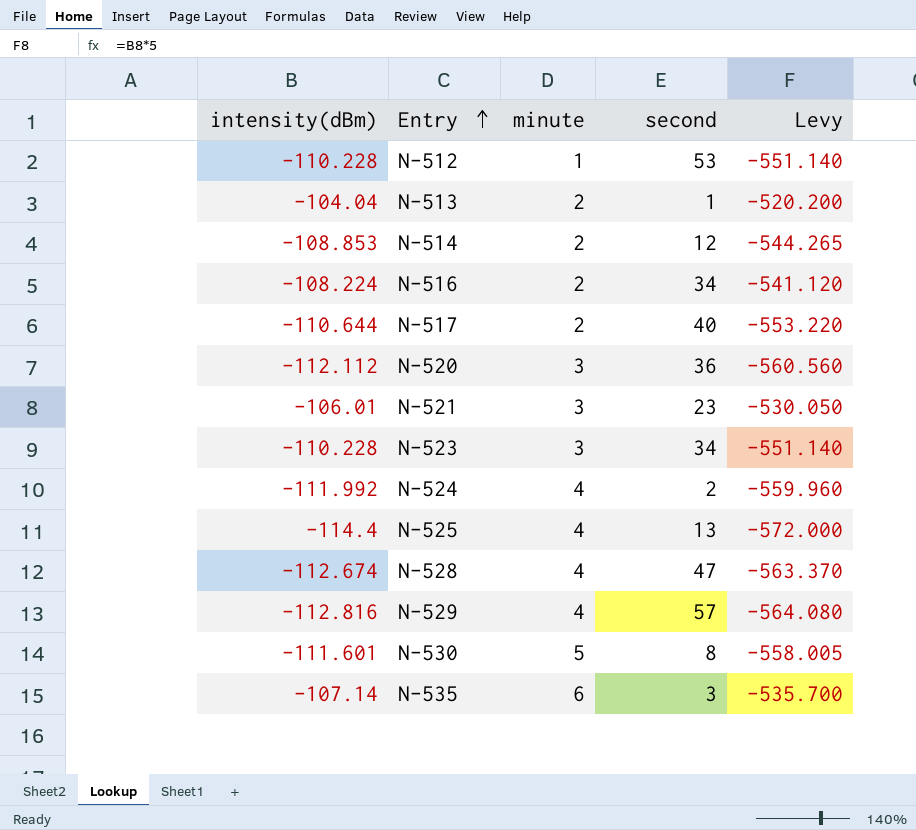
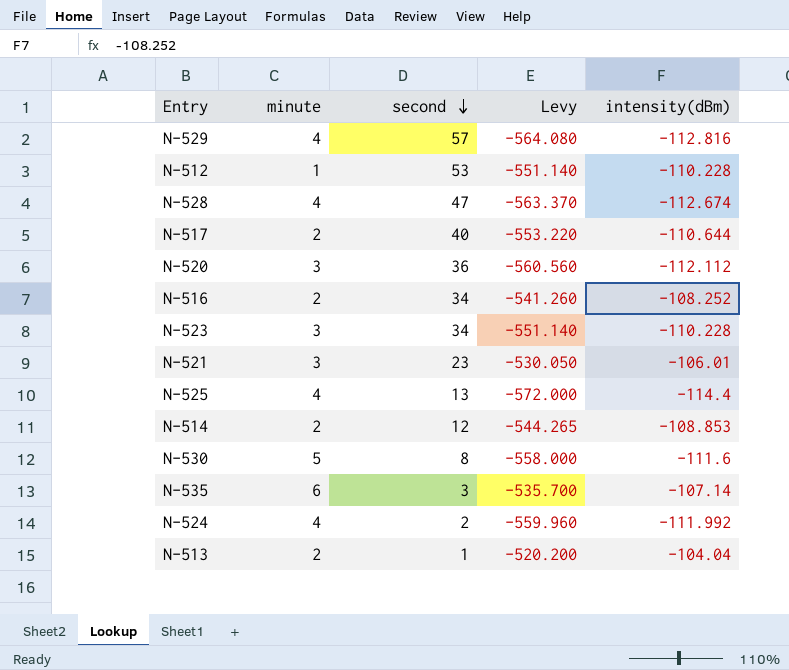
row order: Entry ascending -> second descending
column intensity(dBm) | position: 1 -> 5
N-516 | Levy: -541.120 -> -541.260
N-516 | intensity(dBm): -108.224 -> -108.252
N-530 | Levy: -558.005 -> -558.000
N-530 | intensity(dBm): -111.601 -> -111.6

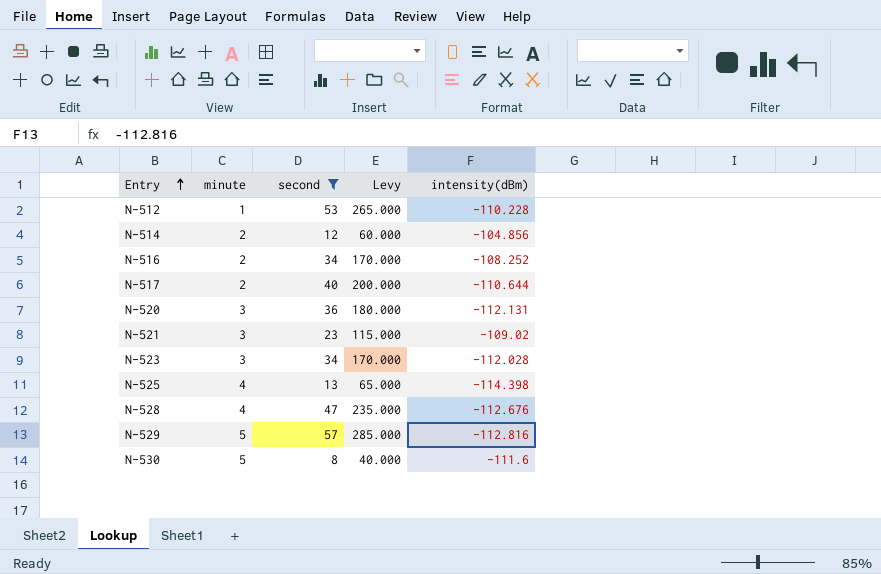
filter: none -> second >= 8
row order: second descending -> Entry ascending
column Levy | formula: [intensity(dBm)] * 5 -> [second] * 5
N-514 | intensity(dBm): -108.853 -> -104.856
N-520 | intensity(dBm): -112.112 -> -112.131
N-521 | intensity(dBm): -106.01 -> -109.02
N-523 | intensity(dBm): -110.228 -> -112.028
N-525 | intensity(dBm): -114.4 -> -114.398
N-528 | intensity(dBm): -112.674 -> -112.676
N-529 | minute: 4 -> 5

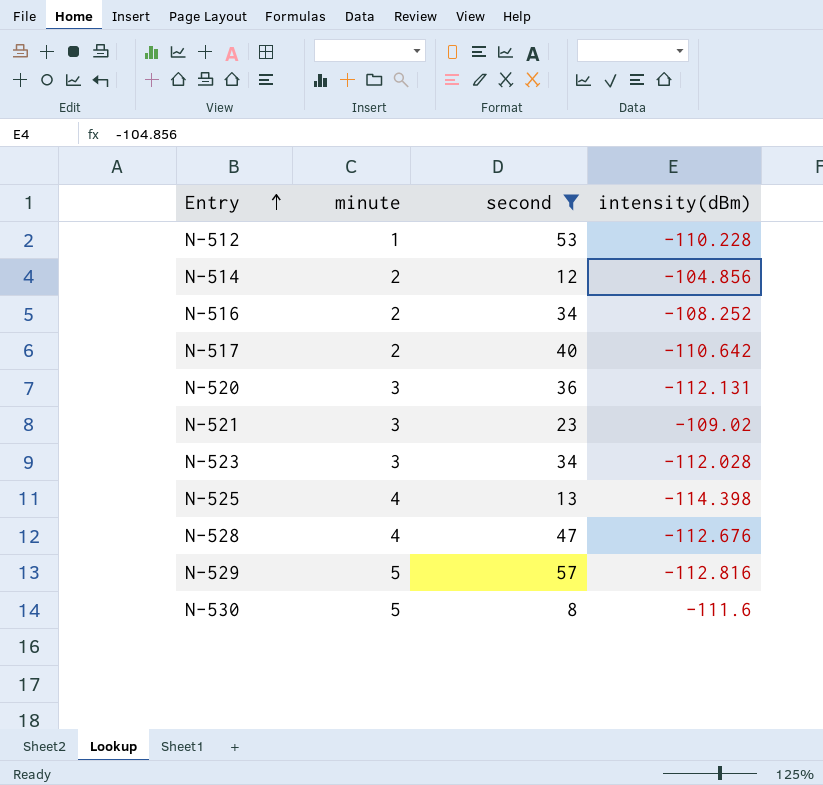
column Levy | formula: [second] * 5 -> none
N-517 | intensity(dBm): -110.644 -> -110.642

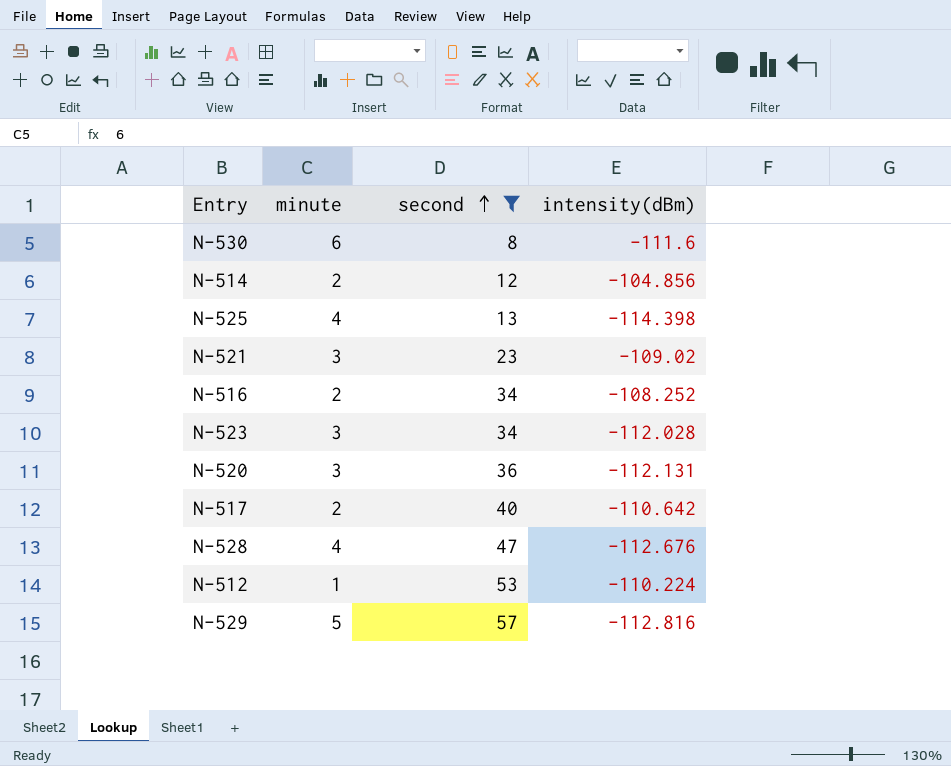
row order: Entry ascending -> second ascending
N-530 | minute: 5 -> 6
N-512 | intensity(dBm): -110.228 -> -110.224

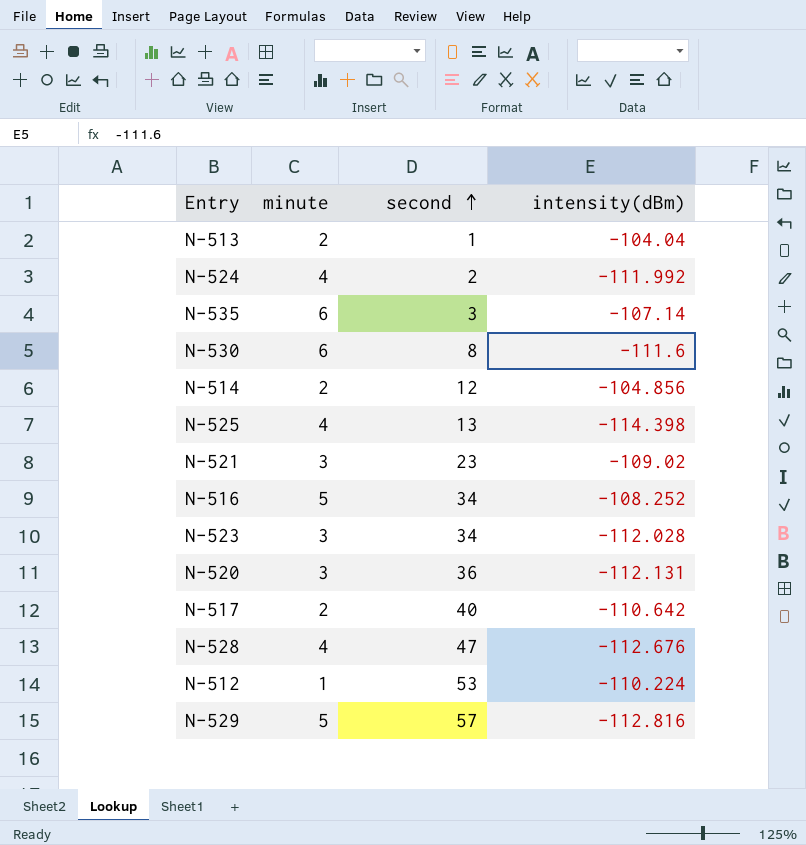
filter: second >= 8 -> none
N-516 | minute: 2 -> 5

